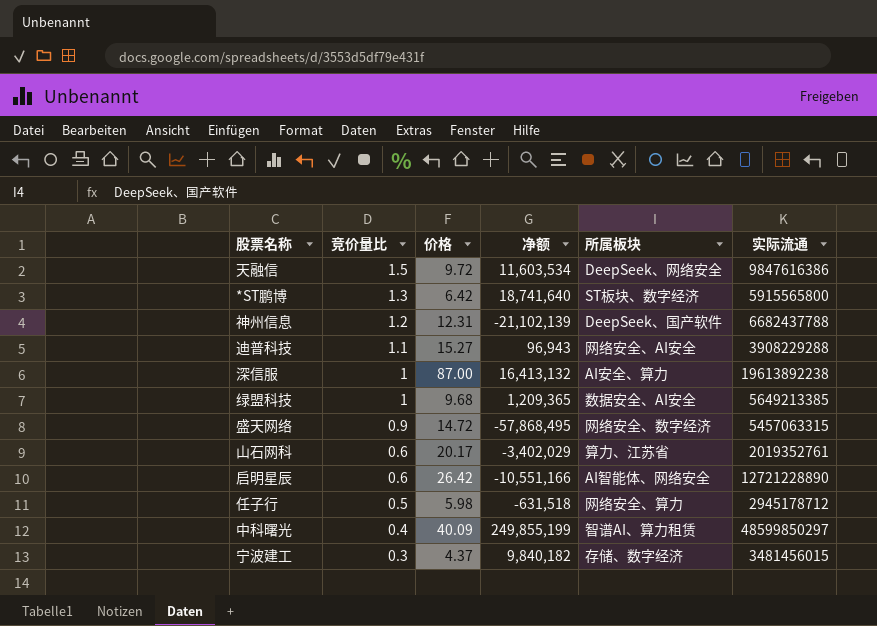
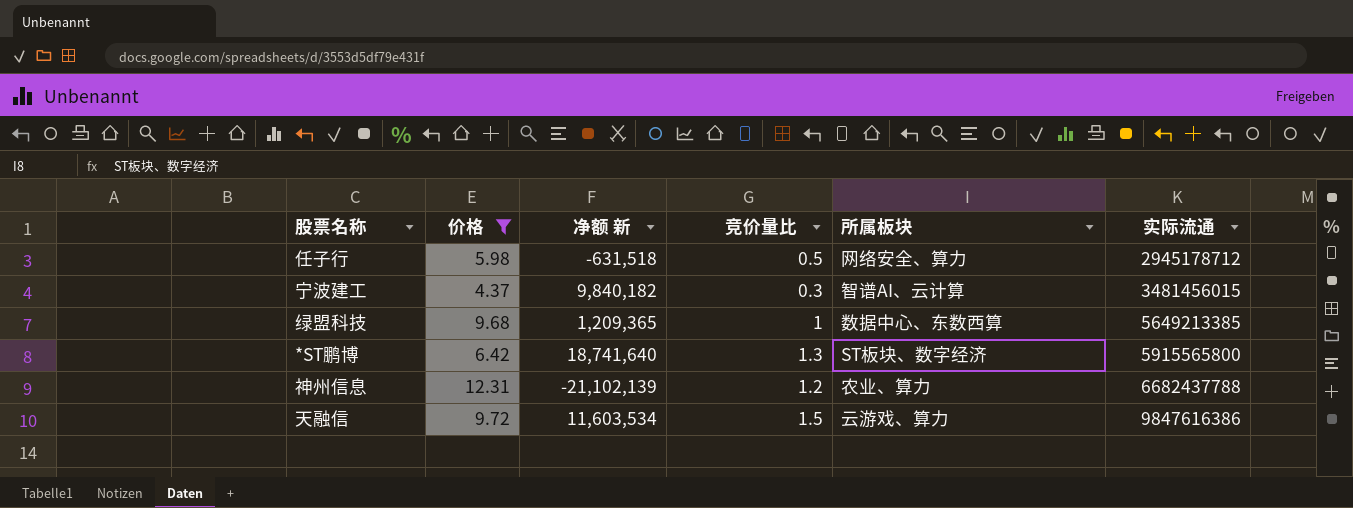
filter: none -> 价格 <= 12.31
row order: 竞价量比 descending -> 实际流通 ascending
column name: 净额 -> 净额 新
column 竞价量比 | position: 2 -> 4
宁波建工 | 所属板块: 存储、数字经济 -> 智谱AI、云计算
绿盟科技 | 所属板块: 数据安全、AI安全 -> 数据中心、东数西算
神州信息 | 所属板块: DeepSeek、国产软件 -> 农业、算力
天融信 | 所属板块: DeepSeek、网络安全 -> 云游戏、算力

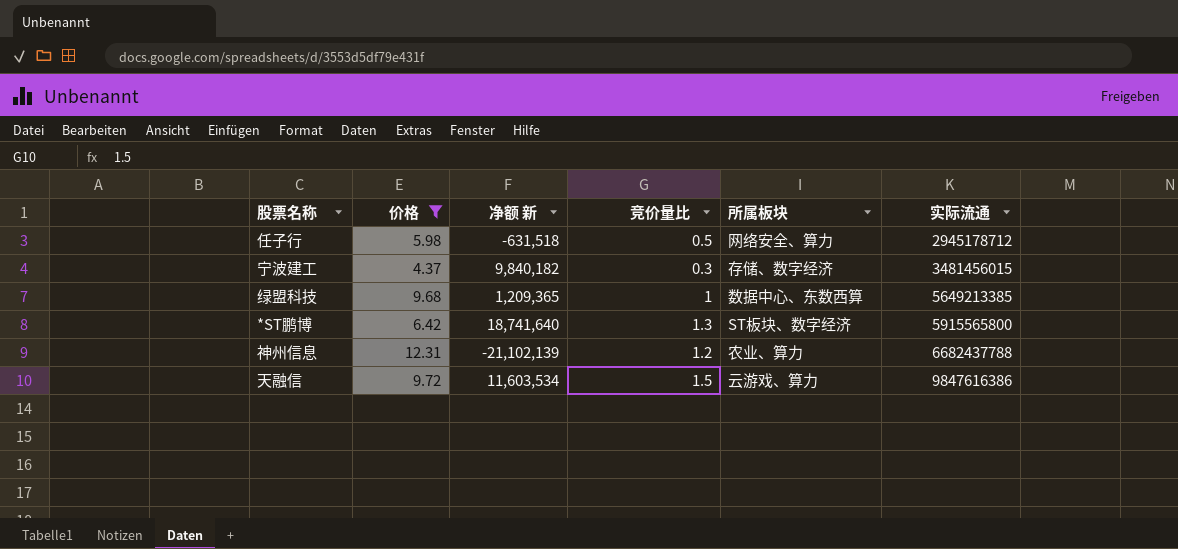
宁波建工 | 所属板块: 智谱AI、云计算 -> 存储、数字经济

